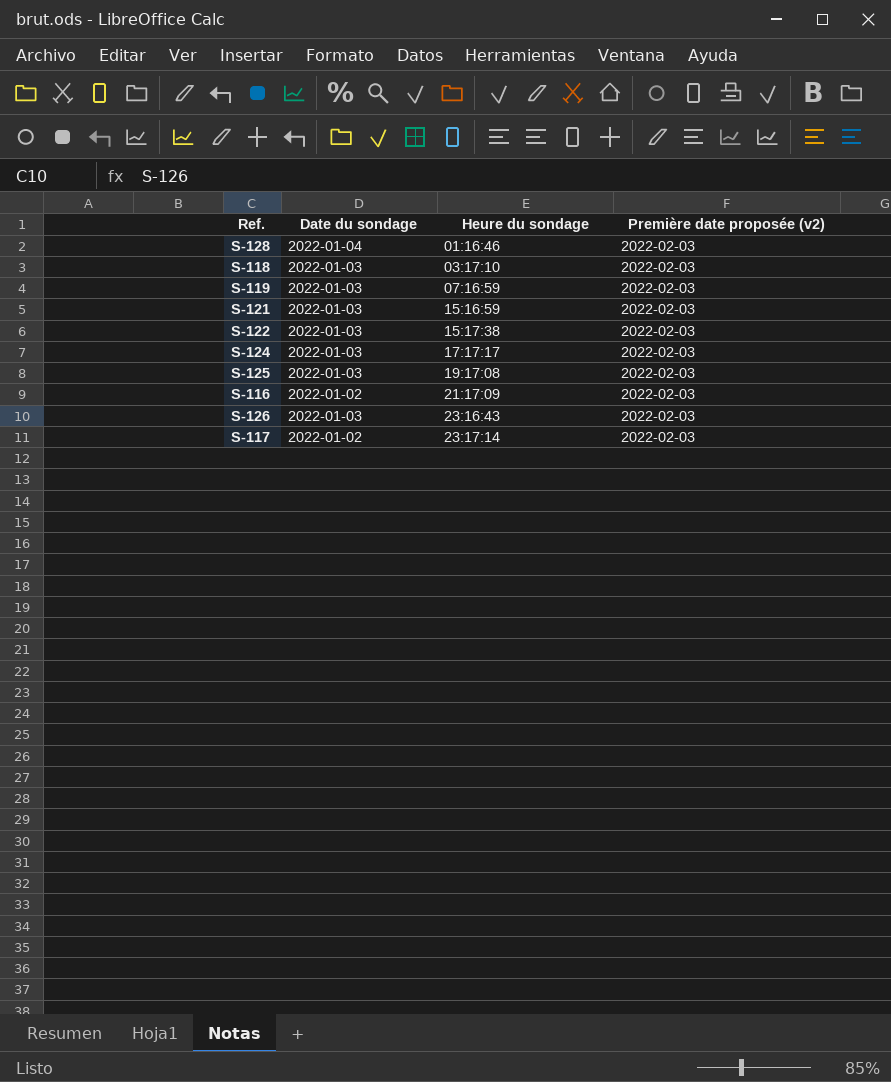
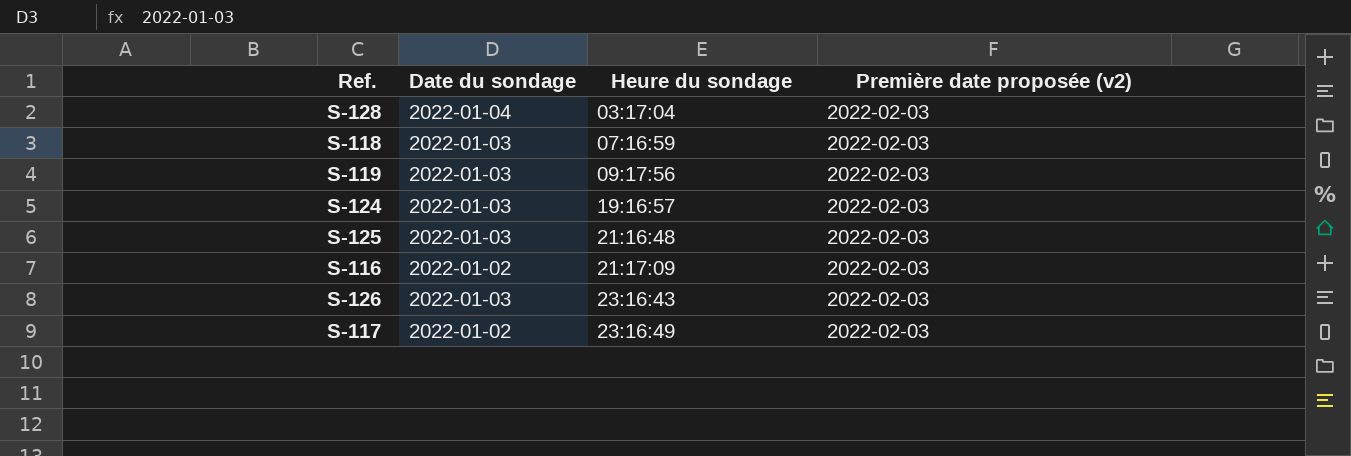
row S-121: 2022-01-03 | 15:16:59 | 2022-02-03 -> none
row S-122: 2022-01-03 | 15:17:38 | 2022-02-03 -> none
S-128 | Heure du sondage: 01:16:46 -> 03:17:04
S-118 | Heure du sondage: 03:17:10 -> 07:16:59
S-119 | Heure du sondage: 07:16:59 -> 09:17:56
S-124 | Heure du sondage: 17:17:17 -> 19:16:57
S-125 | Heure du sondage: 19:17:08 -> 21:16:48
S-117 | Heure du sondage: 23:17:14 -> 23:16:49

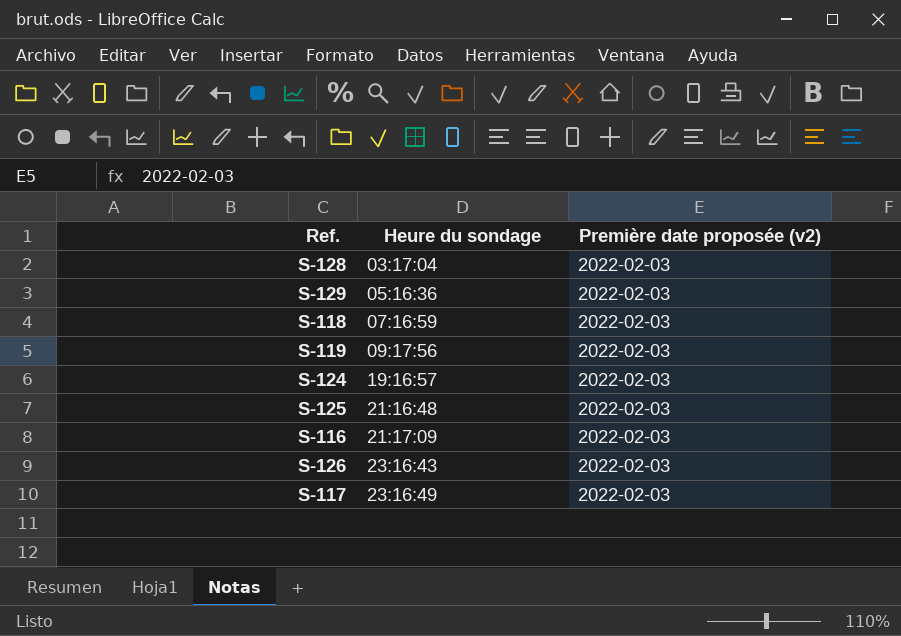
column Date du sondage | position: 2 -> none
row S-129: none -> 05:16:36 | 2022-02-03

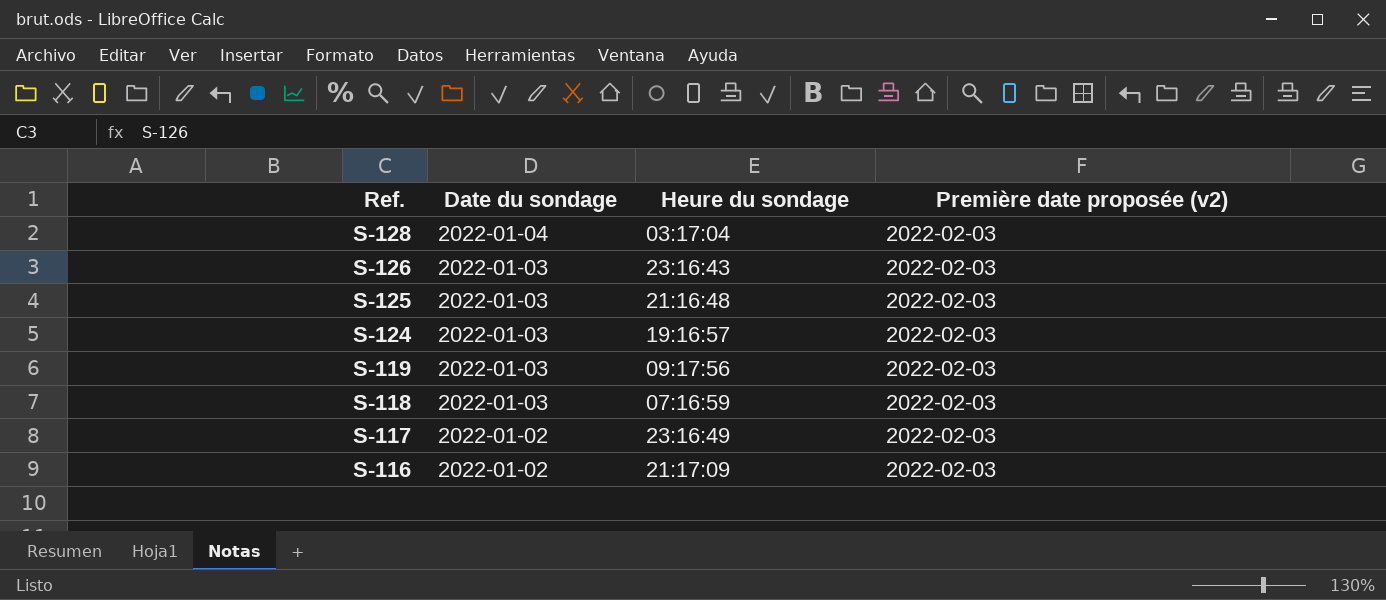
row order: Heure du sondage ascending -> Ref. descending
column Date du sondage | position: none -> 2
row S-129: 05:16:36 | 2022-02-03 -> none

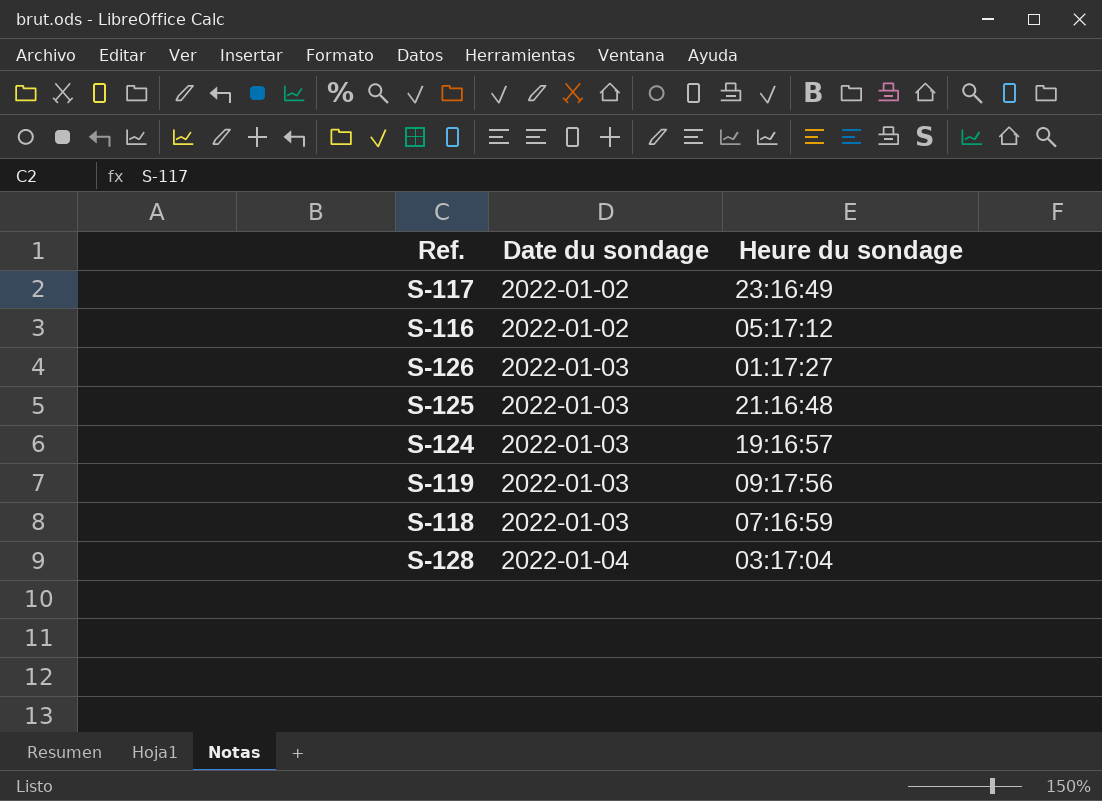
row order: Ref. descending -> Date du sondage ascending
column Première date proposée (v2) | position: 4 -> none
S-116 | Heure du sondage: 21:17:09 -> 05:17:12
S-126 | Heure du sondage: 23:16:43 -> 01:17:27

